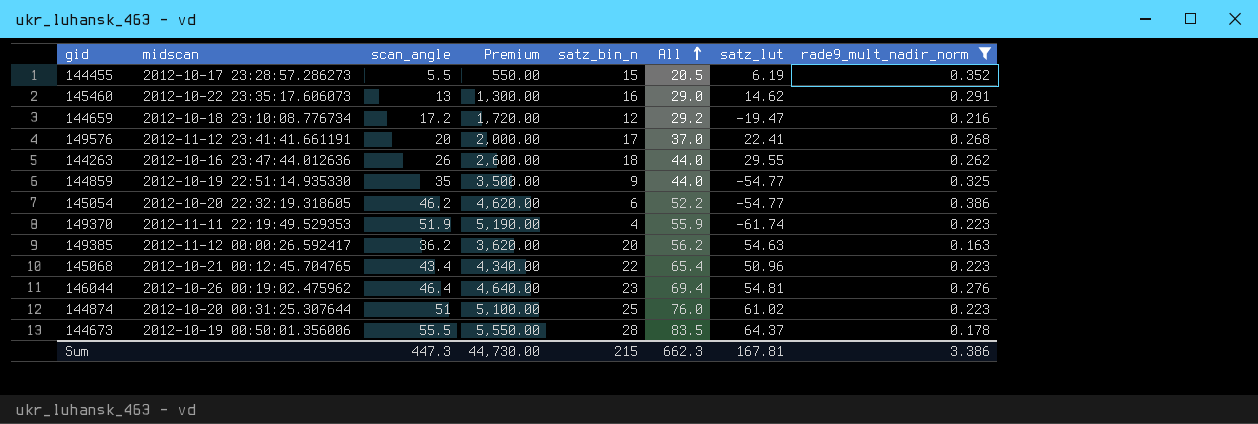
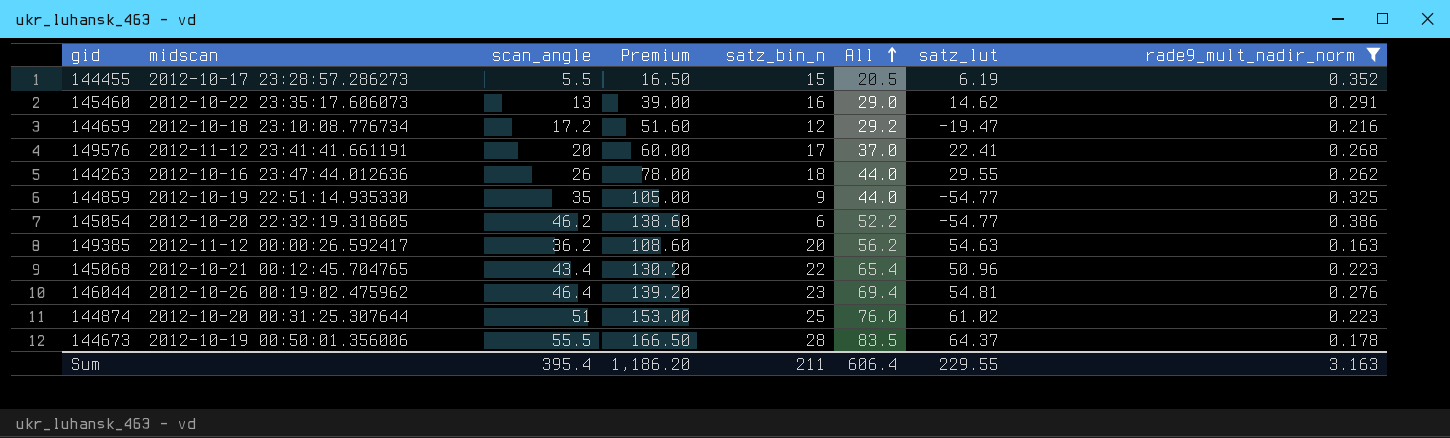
column Premium | formula: [scan_angle] * 100 -> [scan_angle] * 3
row 149370: 2012-11-11 22:19:49.529353 | 51.9 | 5,190.00 | 4 | 55.9 | -61.74 | 0.223 -> none
Sum | scan_angle: 447.3 -> 395.4
Sum | Premium: 44,730.00 -> 1,186.20
Sum | satz_bin_n: 215 -> 211
Sum | All: 662.3 -> 606.4
Sum | satz_lut: 167.81 -> 229.55
Sum | rade9_mult_nadir_norm: 3.386 -> 3.163

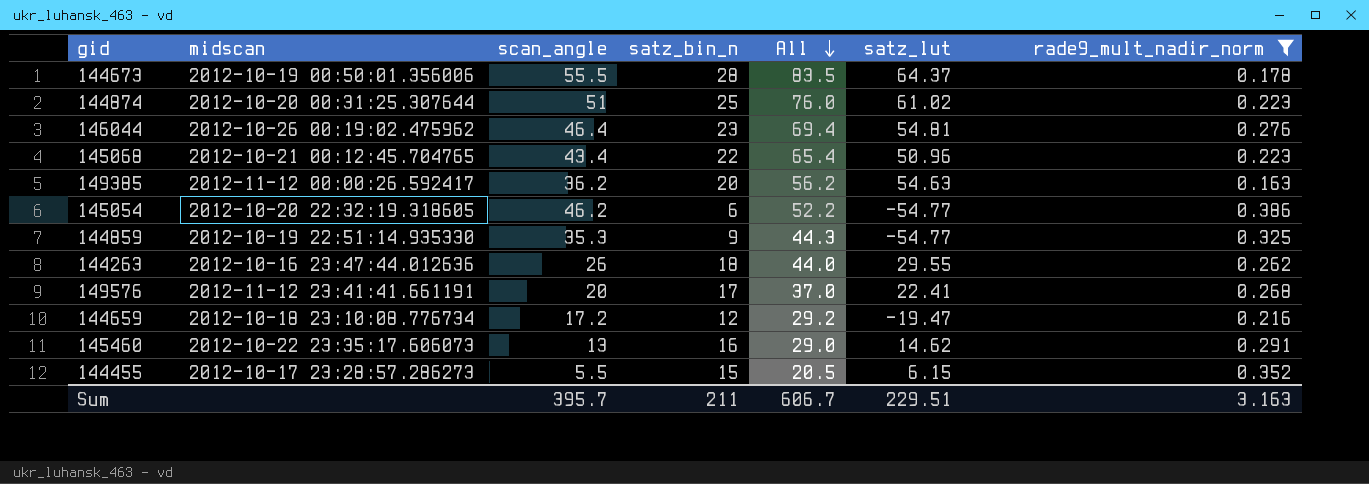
row order: All ascending -> All descending
column Premium | formula: [scan_angle] * 3 -> none
144859 | scan_angle: 35 -> 35.3
144859 | All: 44.0 -> 44.3
144455 | satz_lut: 6.19 -> 6.15
Sum | scan_angle: 395.4 -> 395.7
Sum | All: 606.4 -> 606.7
Sum | satz_lut: 229.55 -> 229.51

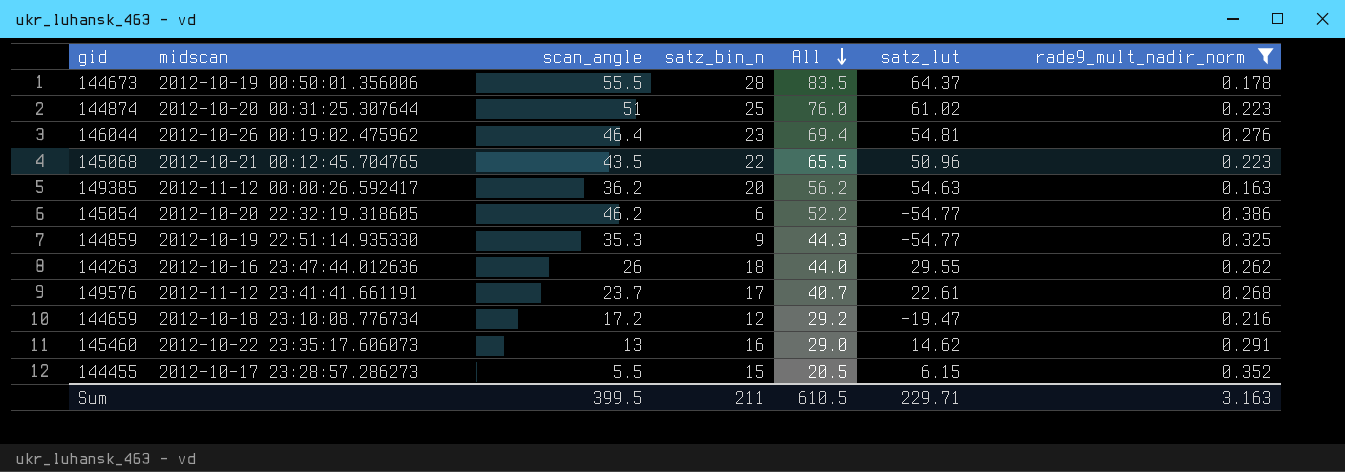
145068 | scan_angle: 43.4 -> 43.5
145068 | All: 65.4 -> 65.5
149576 | scan_angle: 20 -> 23.7
149576 | All: 37.0 -> 40.7
149576 | satz_lut: 22.41 -> 22.61
Sum | scan_angle: 395.7 -> 399.5
Sum | All: 606.7 -> 610.5
Sum | satz_lut: 229.51 -> 229.71

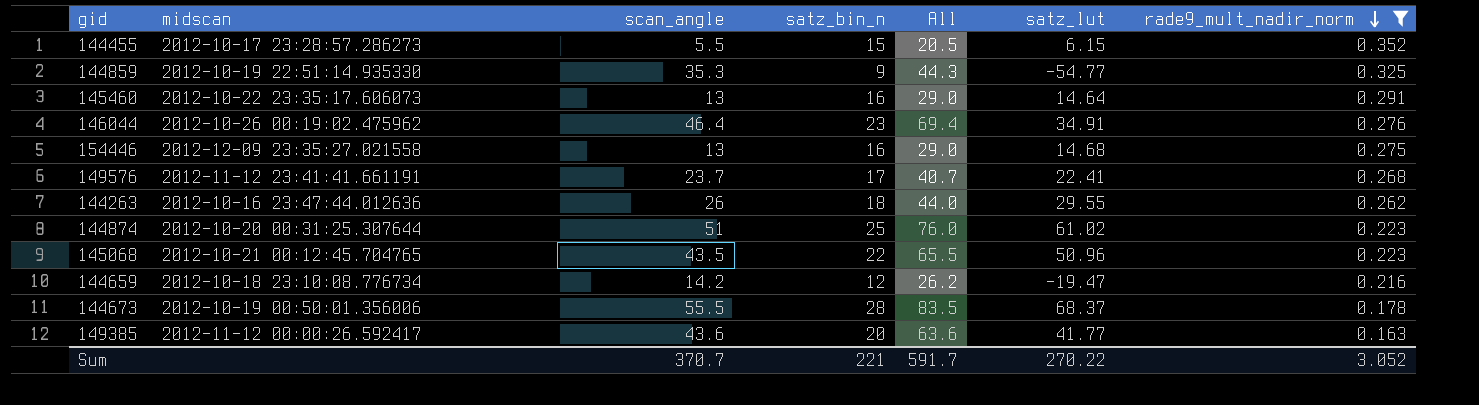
row order: All descending -> rade9_mult_nadir_norm descending
row 145054: 2012-10-20 22:32:19.318605 | 46.2 | 6 | 52.2 | -54.77 | 0.386 -> none
145460 | satz_lut: 14.62 -> 14.64
146044 | satz_lut: 54.81 -> 34.91
row 154446: none -> 2012-12-09 23:35:27.021558 | 13 | 16 | 29.0 | 14.68 | 0.275
149576 | satz_lut: 22.61 -> 22.41
144659 | scan_angle: 17.2 -> 14.2
144659 | All: 29.2 -> 26.2
144673 | satz_lut: 64.37 -> 68.37
149385 | scan_angle: 36.2 -> 43.6
149385 | All: 56.2 -> 63.6
149385 | satz_lut: 54.63 -> 41.77
Sum | scan_angle: 399.5 -> 370.7
Sum | satz_bin_n: 211 -> 221
Sum | All: 610.5 -> 591.7
Sum | satz_lut: 229.71 -> 270.22
Sum | rade9_mult_nadir_norm: 3.163 -> 3.052

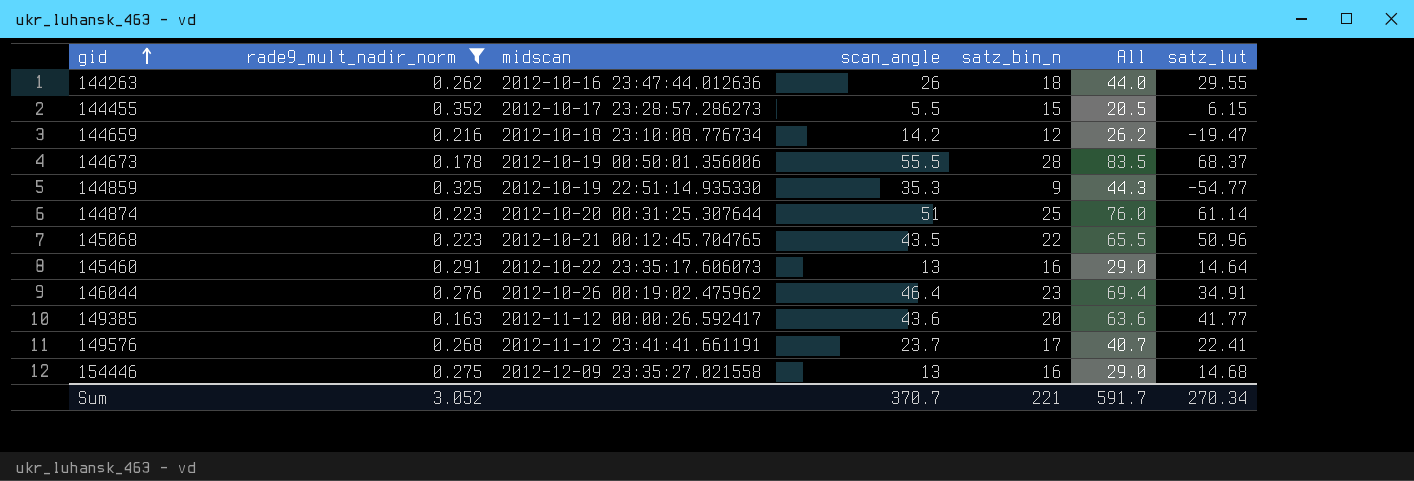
row order: rade9_mult_nadir_norm descending -> gid ascending
column rade9_mult_nadir_norm | position: 7 -> 2
144874 | satz_lut: 61.02 -> 61.14
Sum | satz_lut: 270.22 -> 270.34

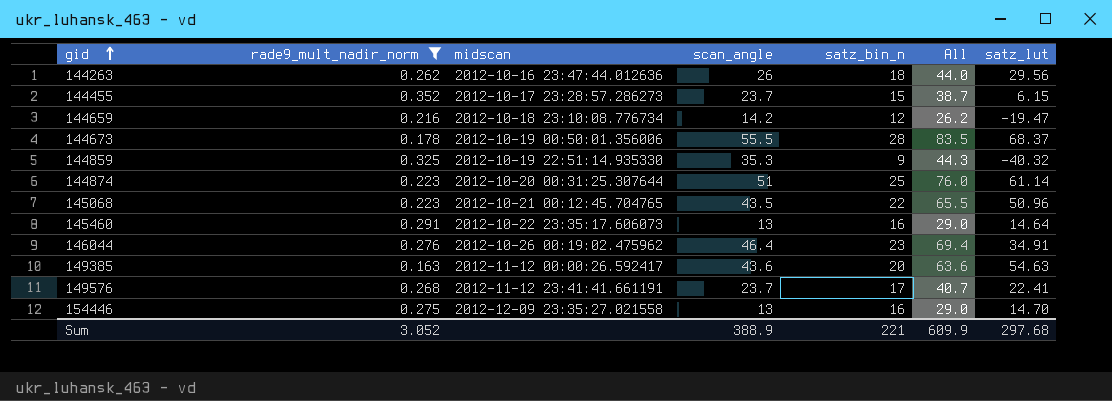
144263 | satz_lut: 29.55 -> 29.56
144455 | scan_angle: 5.5 -> 23.7
144455 | All: 20.5 -> 38.7
144859 | satz_lut: -54.77 -> -40.32
149385 | satz_lut: 41.77 -> 54.63
154446 | satz_lut: 14.68 -> 14.70
Sum | scan_angle: 370.7 -> 388.9
Sum | All: 591.7 -> 609.9
Sum | satz_lut: 270.34 -> 297.68

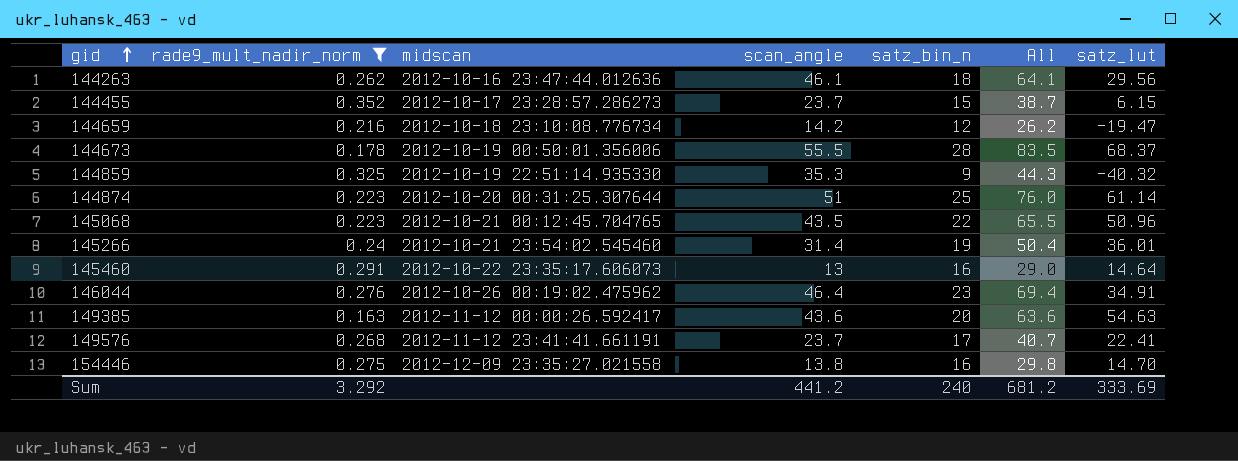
144263 | scan_angle: 26 -> 46.1
144263 | All: 44.0 -> 64.1
row 145266: none -> 0.24 | 2012-10-21 23:54:02.545460 | 31.4 | 19 | 50.4 | 36.01
154446 | scan_angle: 13 -> 13.8
154446 | All: 29.0 -> 29.8
Sum | rade9_mult_nadir_norm: 3.052 -> 3.292
Sum | scan_angle: 388.9 -> 441.2
Sum | satz_bin_n: 221 -> 240
Sum | All: 609.9 -> 681.2
Sum | satz_lut: 297.68 -> 333.69

